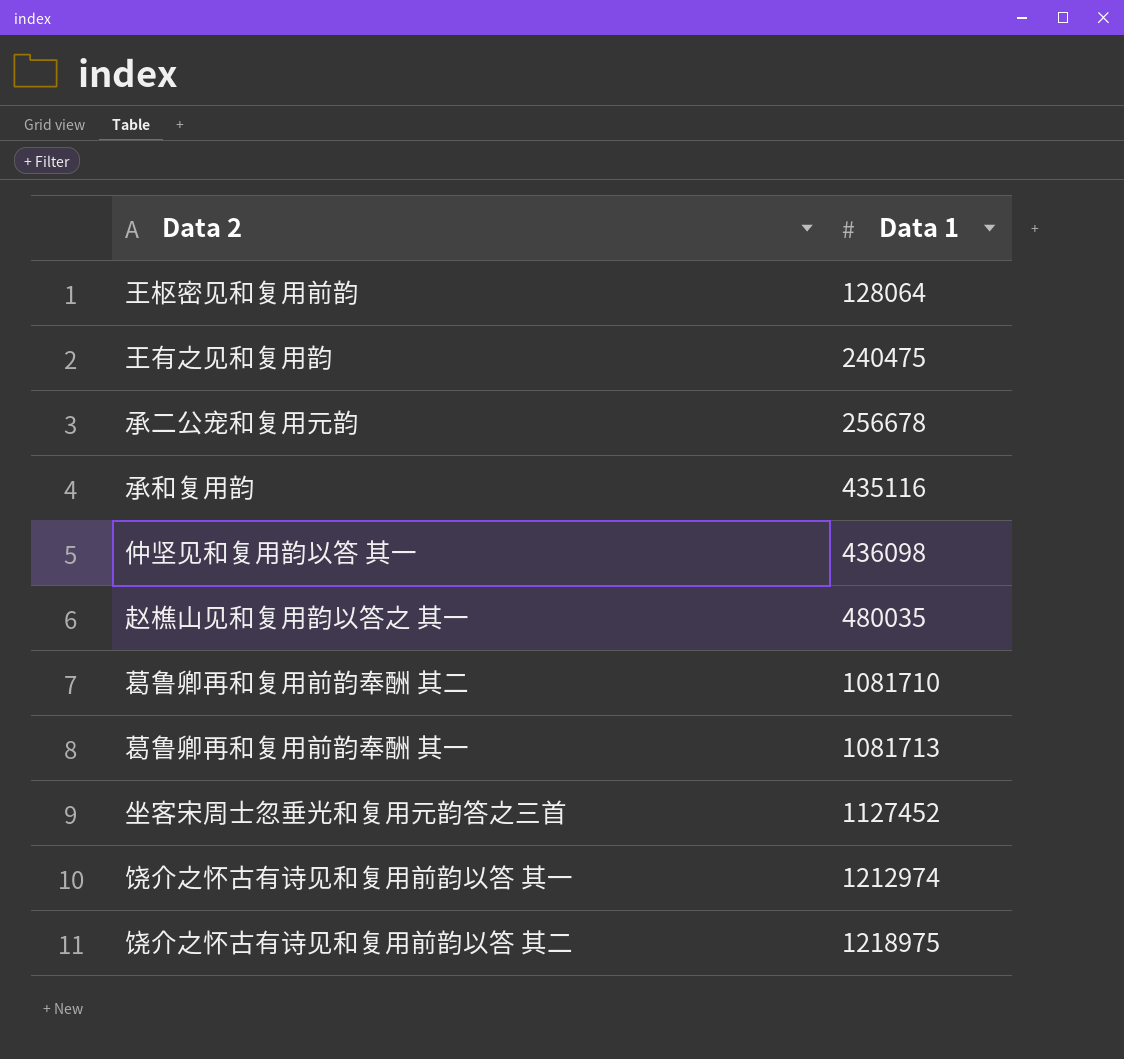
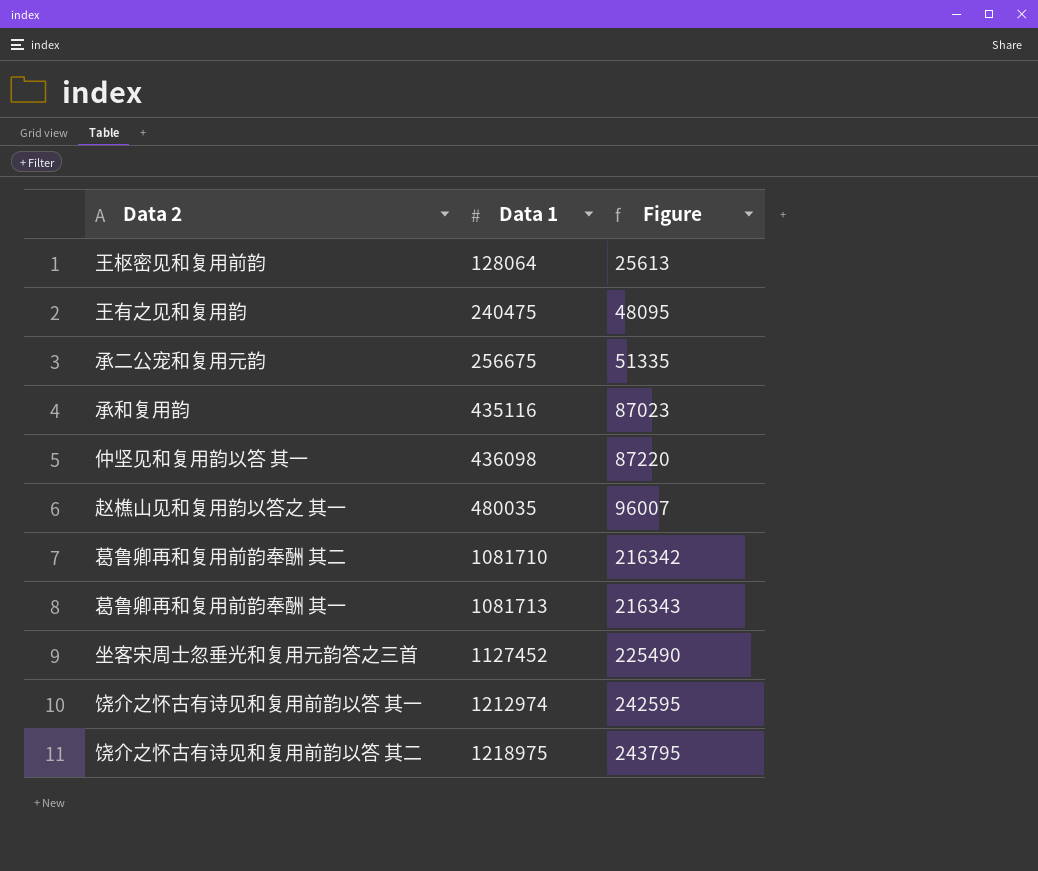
column Figure | formula: none -> [Data 1] * 0.2
承二公宠和复用元韵 | Data 1: 256678 -> 256675

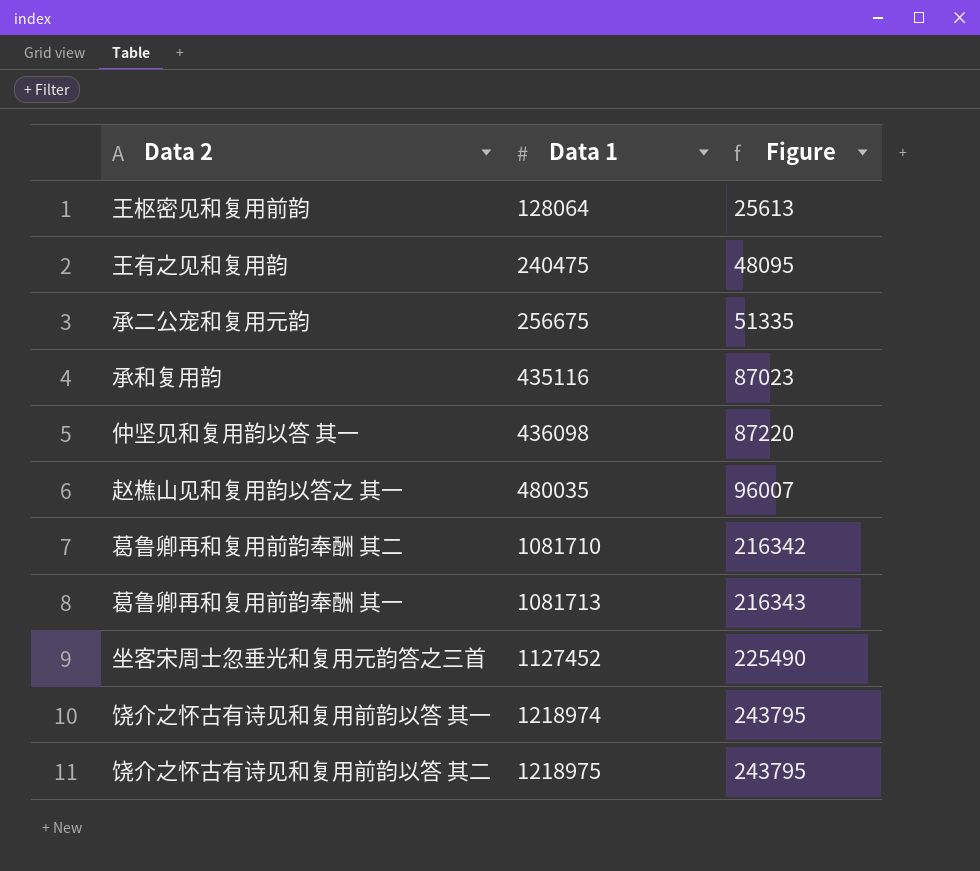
饶介之怀古有诗见和复用前韵以答 其一 | Data 1: 1212974 -> 1218974
饶介之怀古有诗见和复用前韵以答 其一 | Figure: 242595 -> 243795

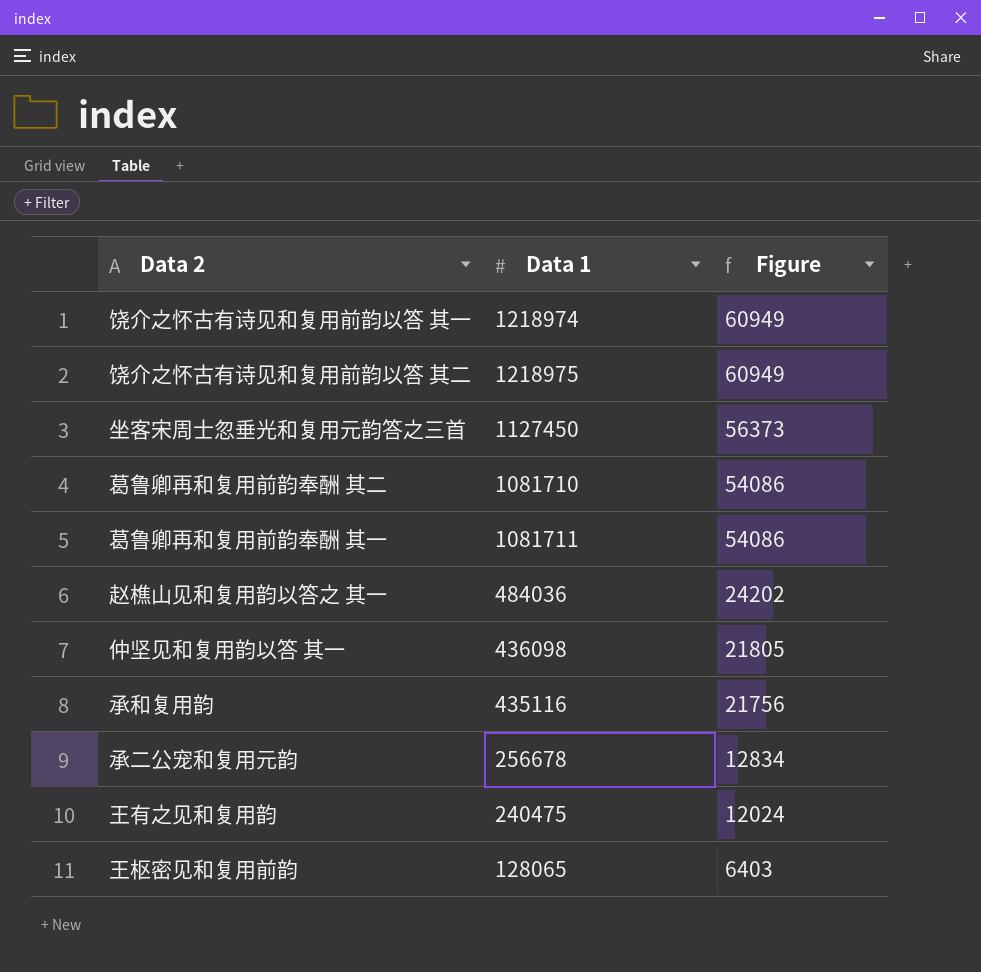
row order: Data 1 ascending -> Figure descending
column Figure | formula: [Data 1] * 0.2 -> [Data 1] * 0.05
坐客宋周士忽垂光和复用元韵答之三首 | Data 1: 1127452 -> 1127450
葛鲁卿再和复用前韵奉酬 其一 | Data 1: 1081713 -> 1081711
赵樵山见和复用韵以答之 其一 | Data 1: 480035 -> 484036
承二公宠和复用元韵 | Data 1: 256675 -> 256678
王枢密见和复用前韵 | Data 1: 128064 -> 128065

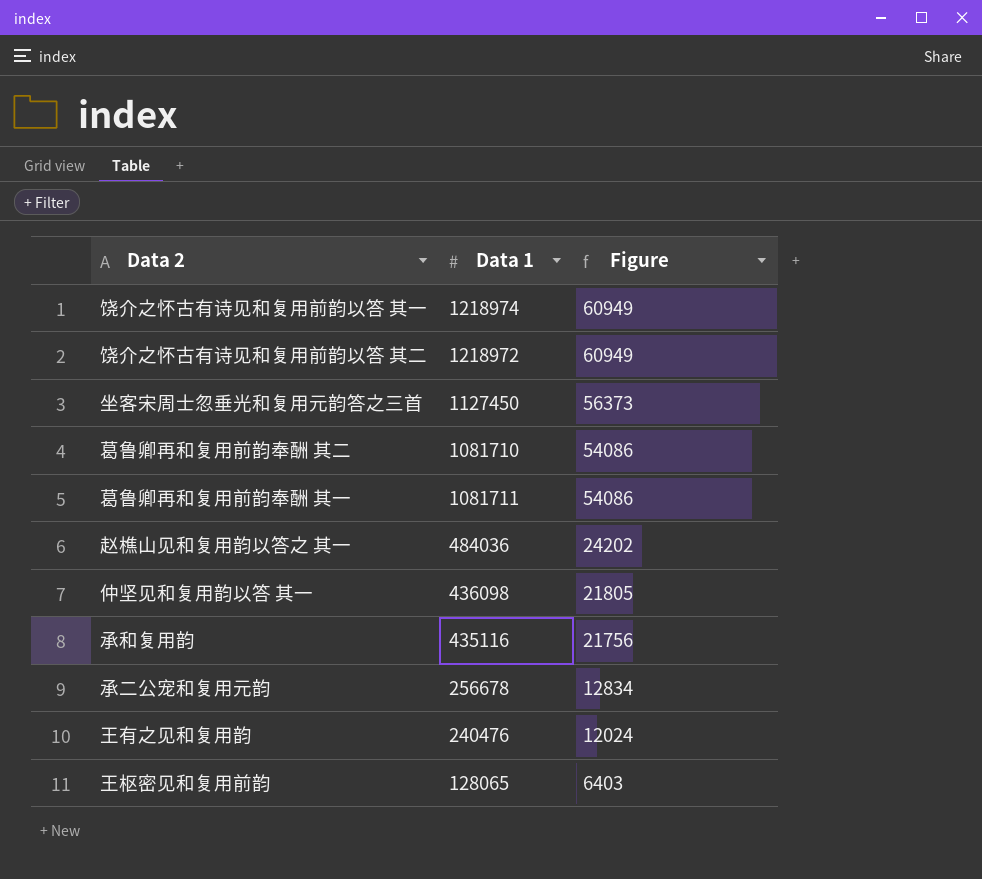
饶介之怀古有诗见和复用前韵以答 其二 | Data 1: 1218975 -> 1218972
王有之见和复用韵 | Data 1: 240475 -> 240476

